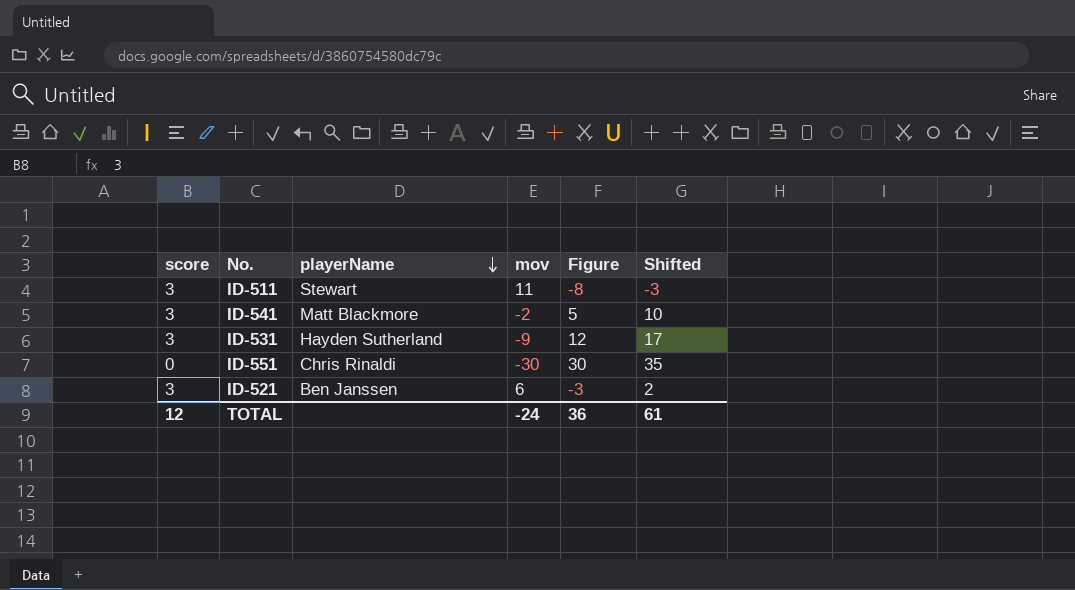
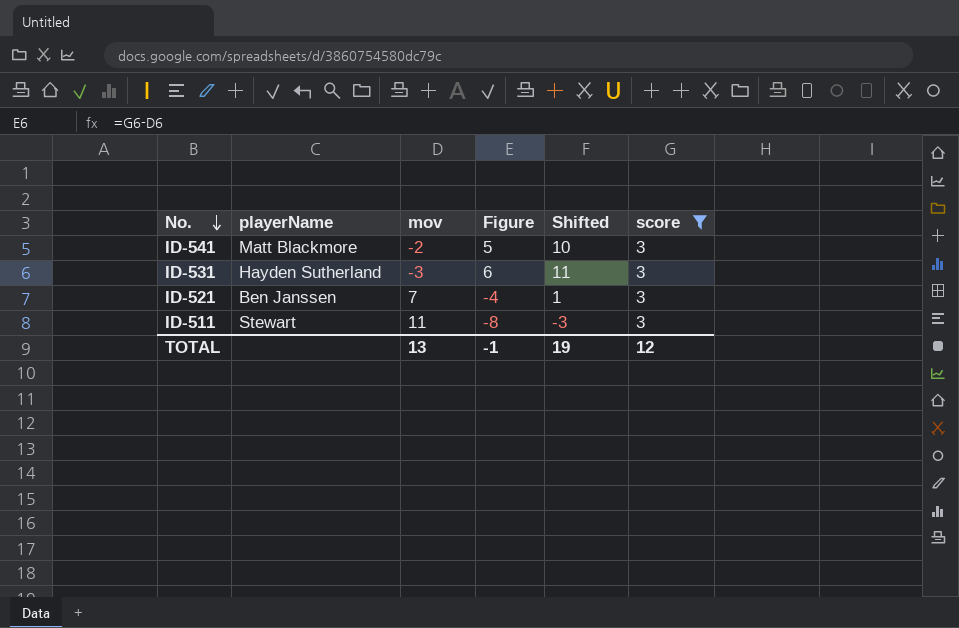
filter: none -> score = 3
row order: playerName descending -> No. descending
column score | position: 1 -> 6
ID-531 | mov: -9 -> -3
ID-531 | Figure: 12 -> 6
ID-531 | Shifted: 17 -> 11
ID-521 | mov: 6 -> 7
ID-521 | Figure: -3 -> -4
ID-521 | Shifted: 2 -> 1
TOTAL | mov: -24 -> 13
TOTAL | Figure: 36 -> -1
TOTAL | Shifted: 61 -> 19

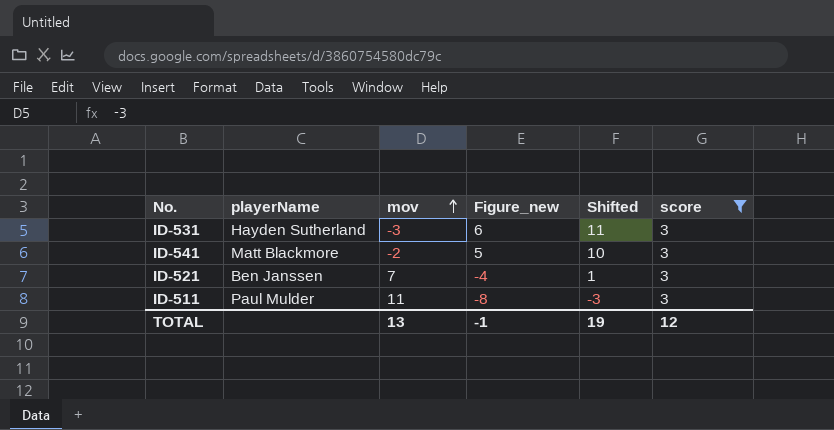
row order: No. descending -> mov ascending
column name: Figure -> Figure_new
ID-511 | playerName: Stewart -> Paul Mulder

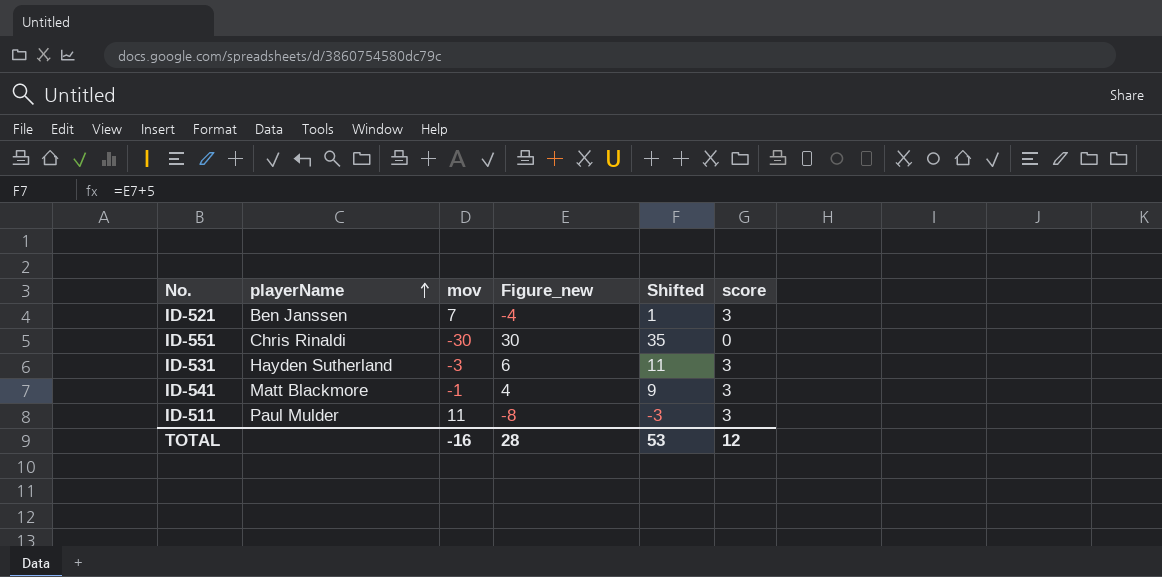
filter: score = 3 -> none
row order: mov ascending -> playerName ascending
ID-541 | mov: -2 -> -1
ID-541 | Figure_new: 5 -> 4
ID-541 | Shifted: 10 -> 9
TOTAL | mov: 13 -> -16
TOTAL | Figure_new: -1 -> 28
TOTAL | Shifted: 19 -> 53

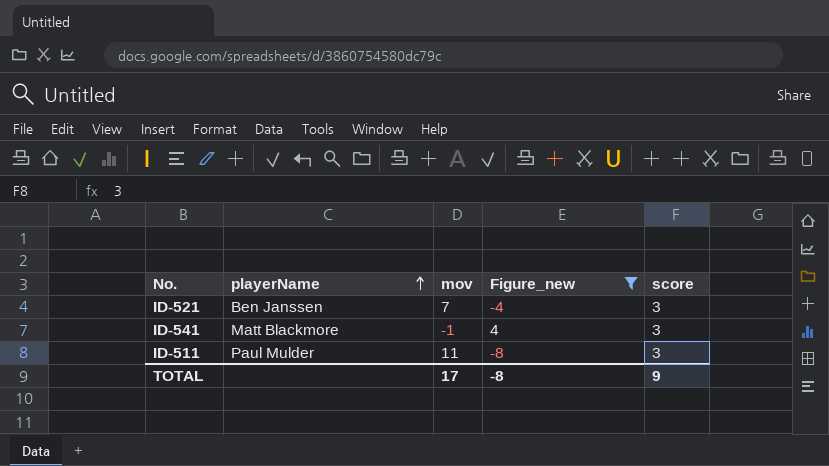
filter: none -> Figure_new <= 4
column Shifted | formula: [Figure_new] + 5 -> none
TOTAL | mov: -16 -> 17
TOTAL | Figure_new: 28 -> -8
TOTAL | score: 12 -> 9

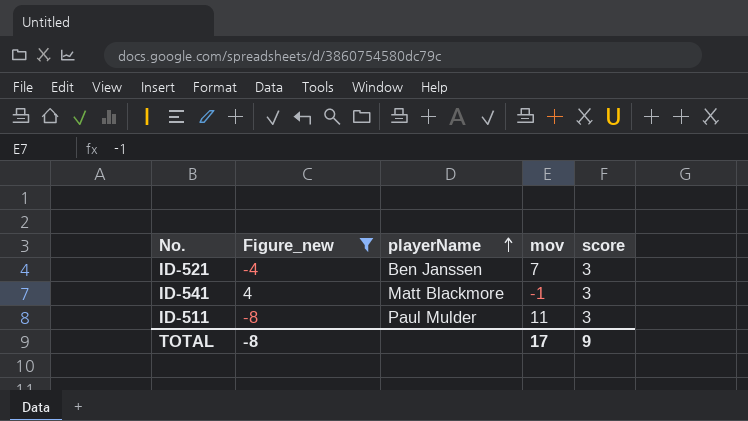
column Figure_new | position: 4 -> 2

